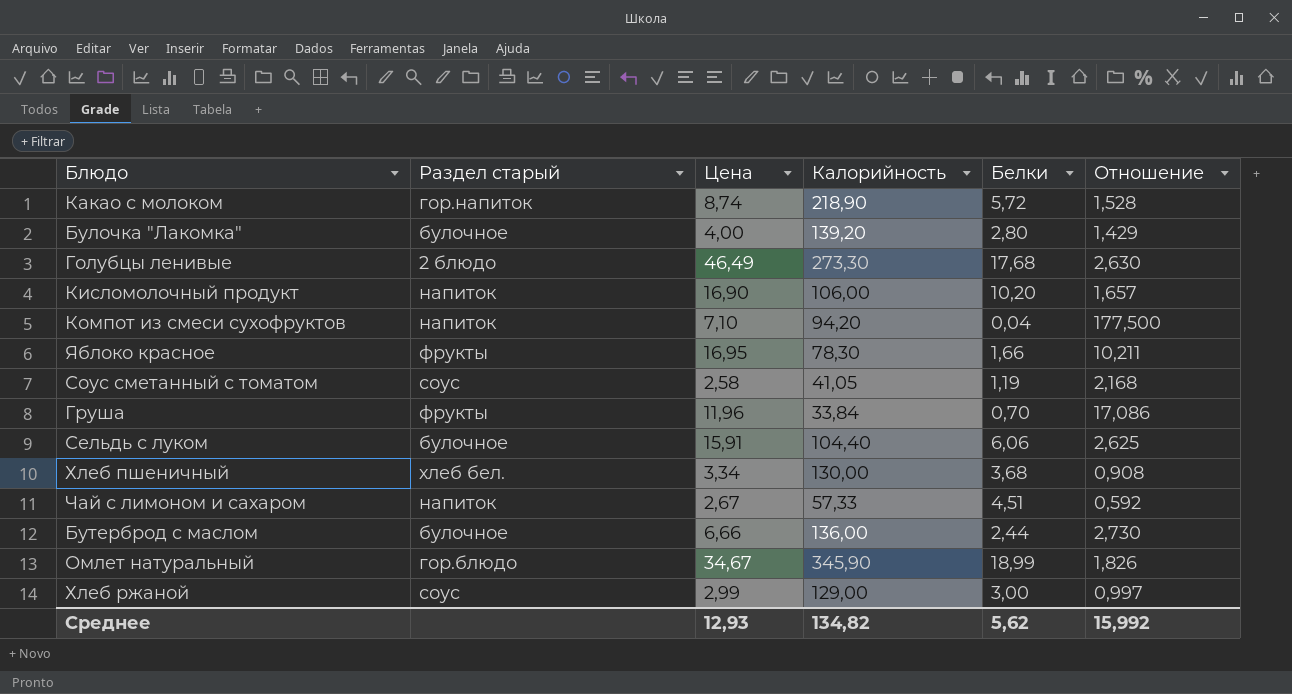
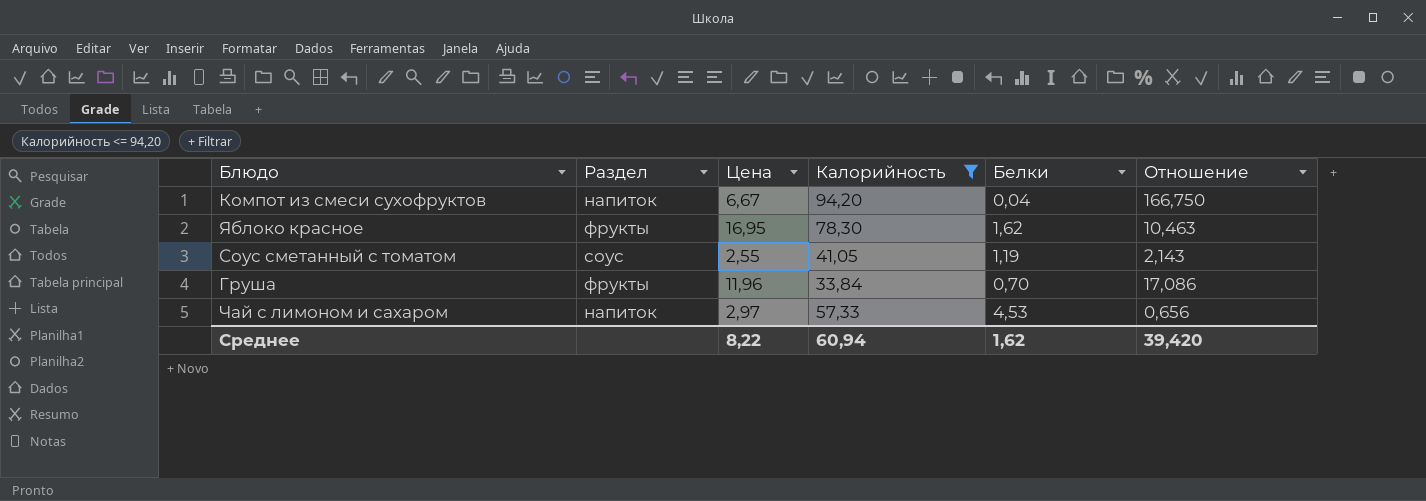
filter: none -> Калорийность <= 94,20
column name: Раздел старый -> Раздел
Компот из смеси сухофруктов | Цена: 7,10 -> 6,67
Компот из смеси сухофруктов | Отношение: 177,500 -> 166,750
Яблоко красное | Белки: 1,66 -> 1,62
Яблоко красное | Отношение: 10,211 -> 10,463
Соус сметанный с томатом | Цена: 2,58 -> 2,55
Соус сметанный с томатом | Отношение: 2,168 -> 2,143
Чай с лимоном и сахаром | Цена: 2,67 -> 2,97
Чай с лимоном и сахаром | Белки: 4,51 -> 4,53
Чай с лимоном и сахаром | Отношение: 0,592 -> 0,656
Среднее | Цена: 12,93 -> 8,22
Среднее | Калорийность: 134,82 -> 60,94
Среднее | Белки: 5,62 -> 1,62
Среднее | Отношение: 15,992 -> 39,420

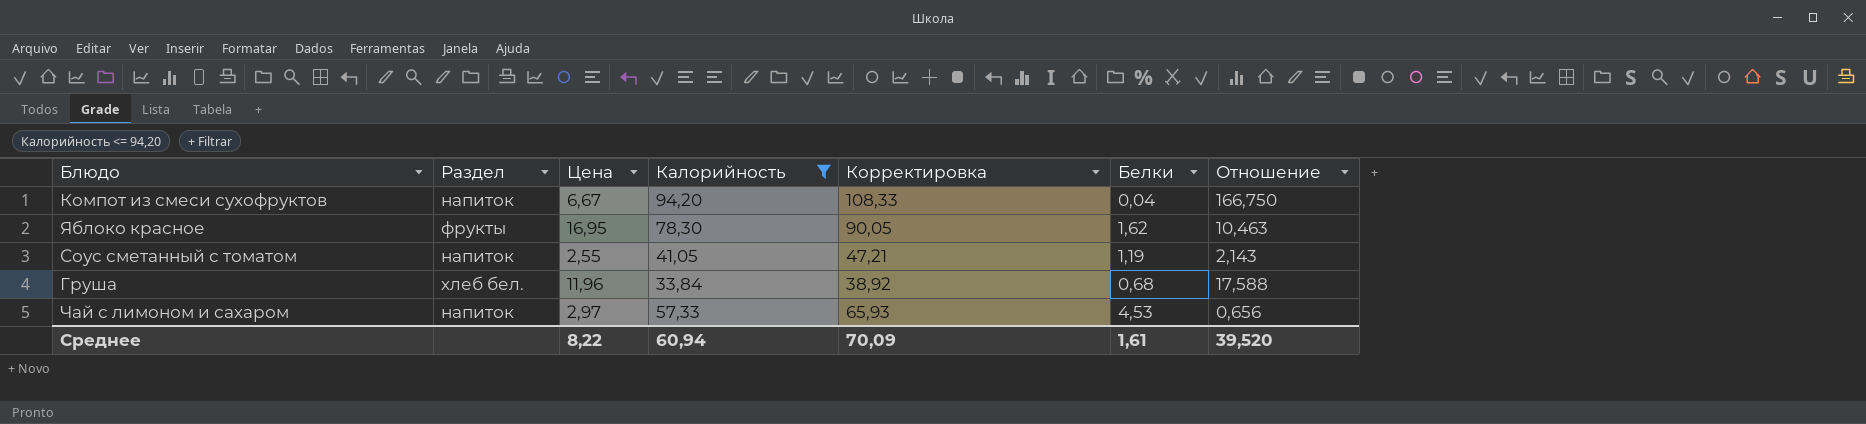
column Корректировка | formula: none -> [Калорийность] * 1,15
Соус сметанный с томатом | Раздел: соус -> напиток
Груша | Раздел: фрукты -> хлеб бел.
Груша | Белки: 0,70 -> 0,68
Груша | Отношение: 17,086 -> 17,588
Среднее | Белки: 1,62 -> 1,61
Среднее | Отношение: 39,420 -> 39,520

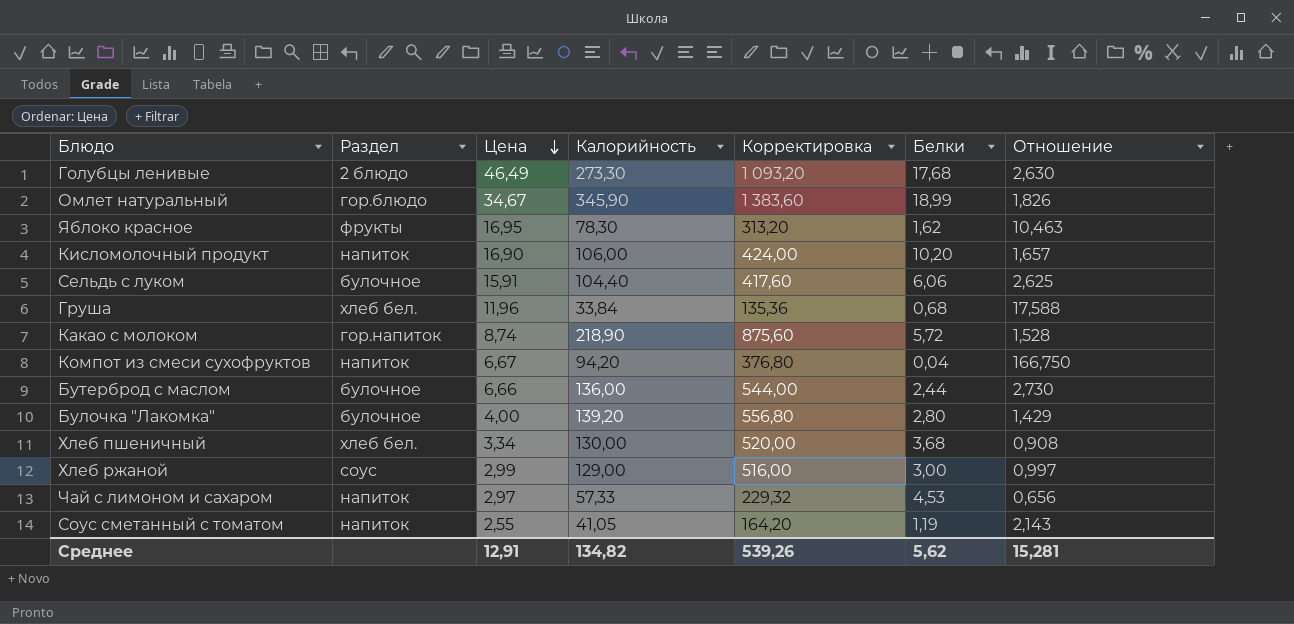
filter: Калорийность <= 94,20 -> none
row order: none -> Цена descending
column Корректировка | formula: [Калорийность] * 1,15 -> [Калорийность] * 4
Среднее | Цена: 8,22 -> 12,91
Среднее | Калорийность: 60,94 -> 134,82
Среднее | Корректировка: 70,09 -> 539,26
Среднее | Белки: 1,61 -> 5,62
Среднее | Отношение: 39,520 -> 15,281

